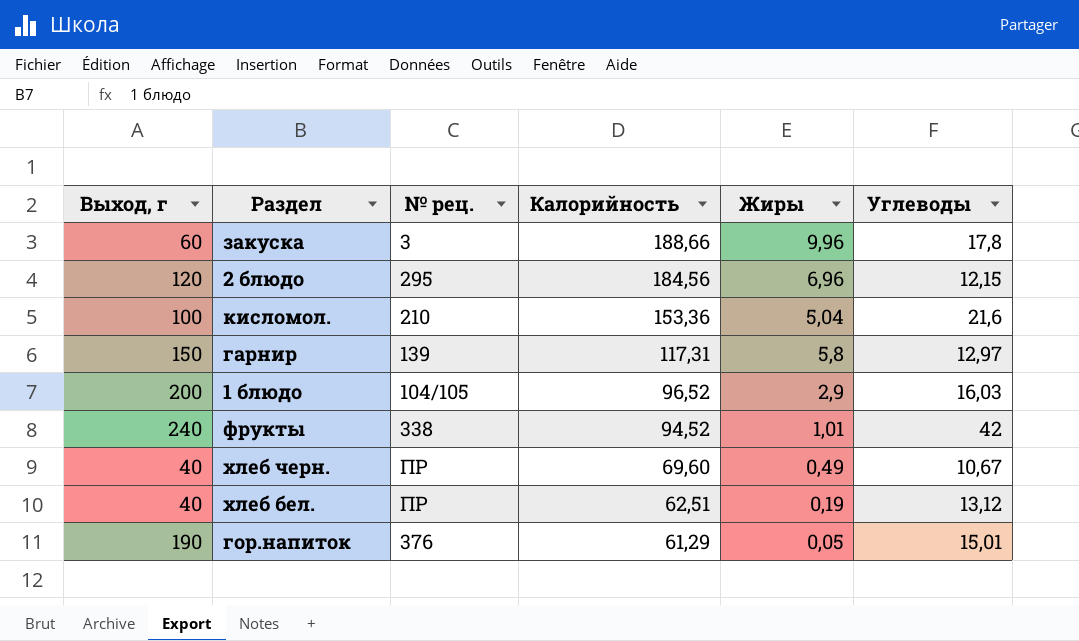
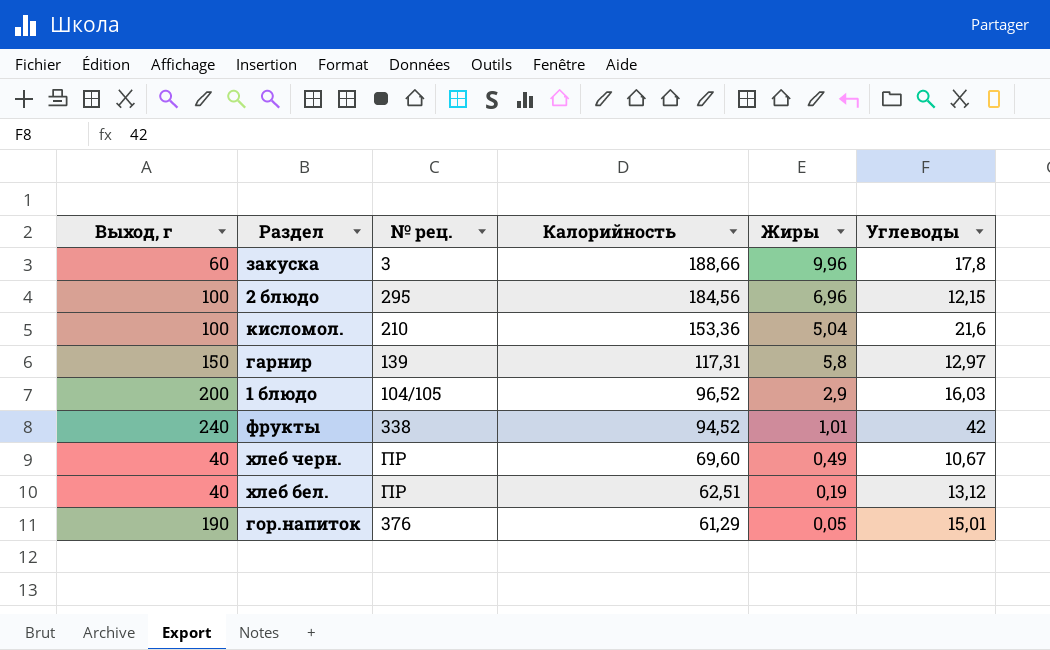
2 блюдо | Выход, г: 120 -> 100

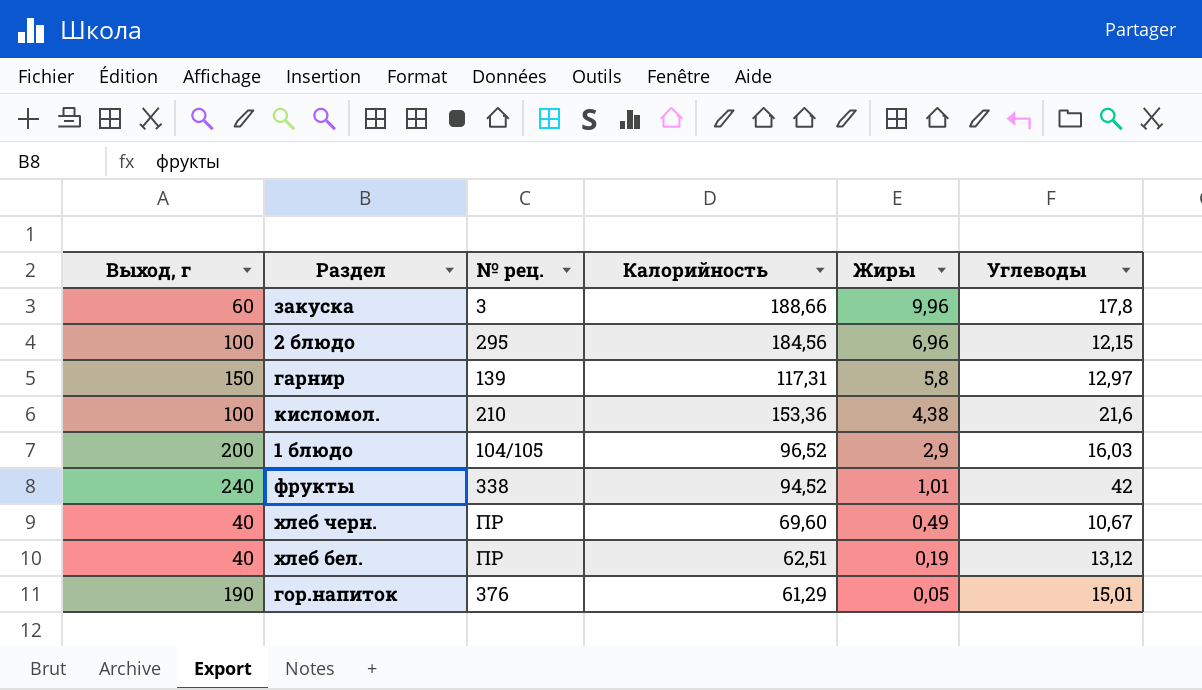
row order: Калорийность descending -> Жиры descending
кисломол. | Жиры: 5,04 -> 4,38

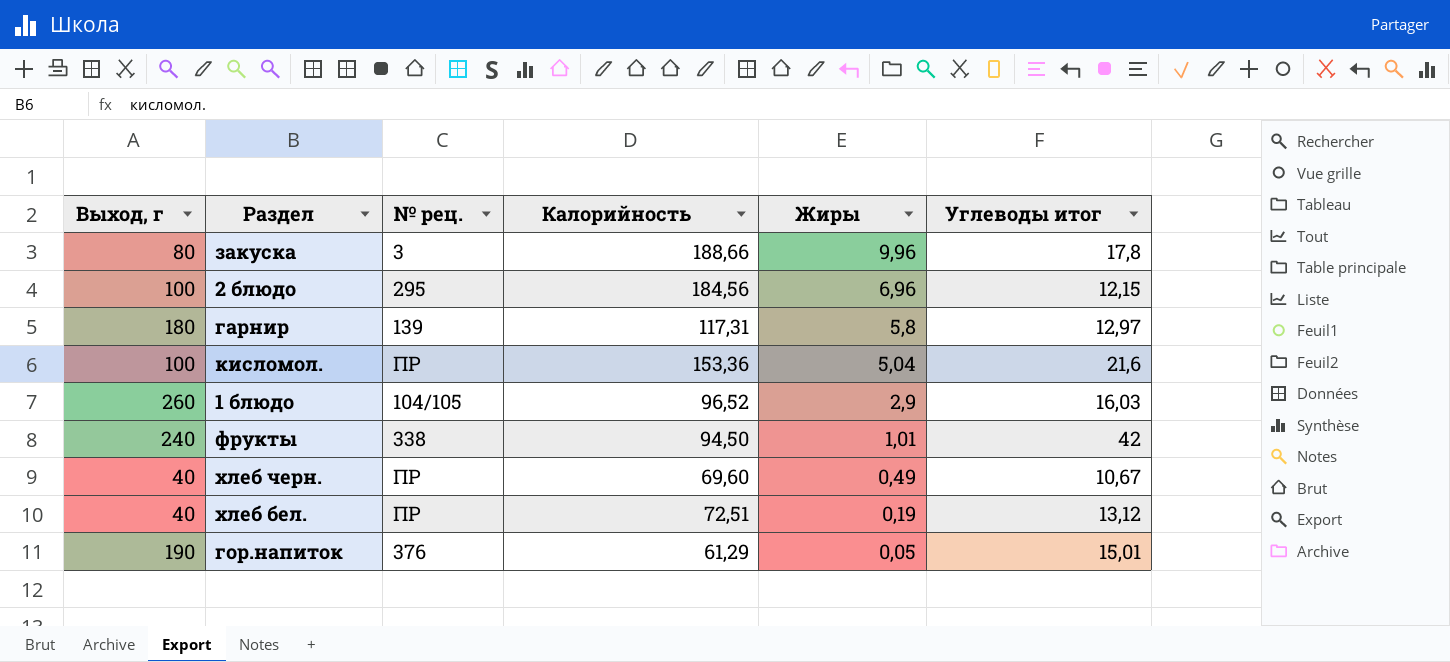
column name: Углеводы -> Углеводы итог
закуска | Выход, г: 60 -> 80
гарнир | Выход, г: 150 -> 180
кисломол. | № рец.: 210 -> ПР
кисломол. | Жиры: 4,38 -> 5,04
1 блюдо | Выход, г: 200 -> 260
фрукты | Калорийность: 94,52 -> 94,50
хлеб бел. | Калорийность: 62,51 -> 72,51

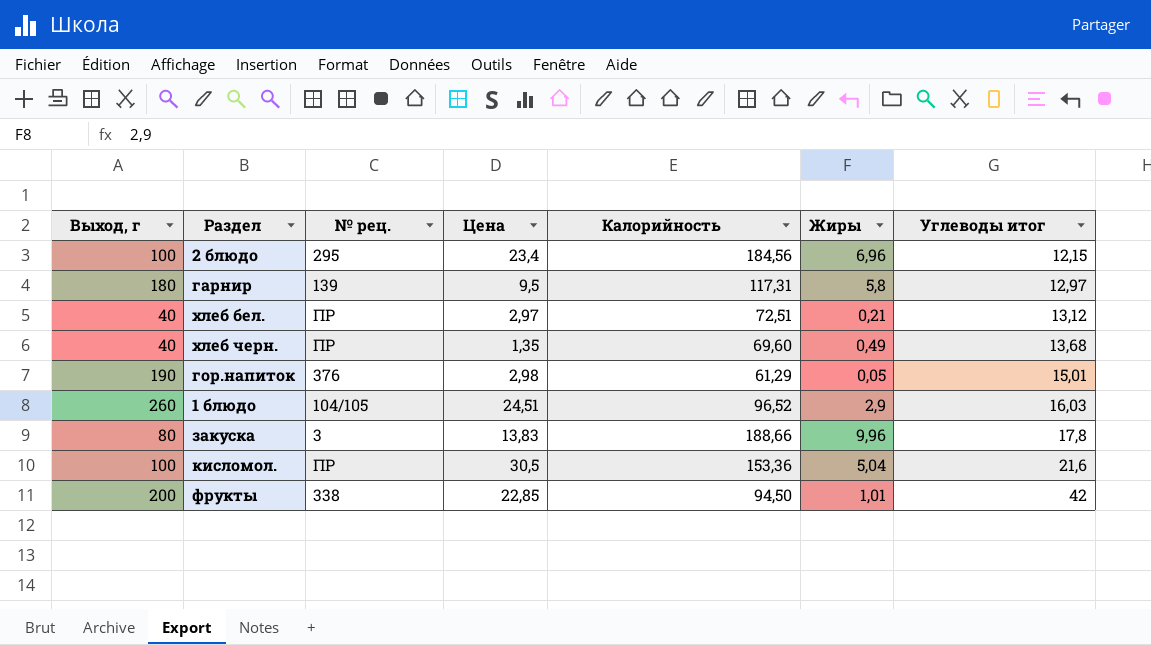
row order: Жиры descending -> Углеводы итог ascending
column Цена | position: none -> 4
хлеб бел. | Жиры: 0,19 -> 0,21
хлеб черн. | Углеводы итог: 10,67 -> 13,68
фрукты | Выход, г: 240 -> 200

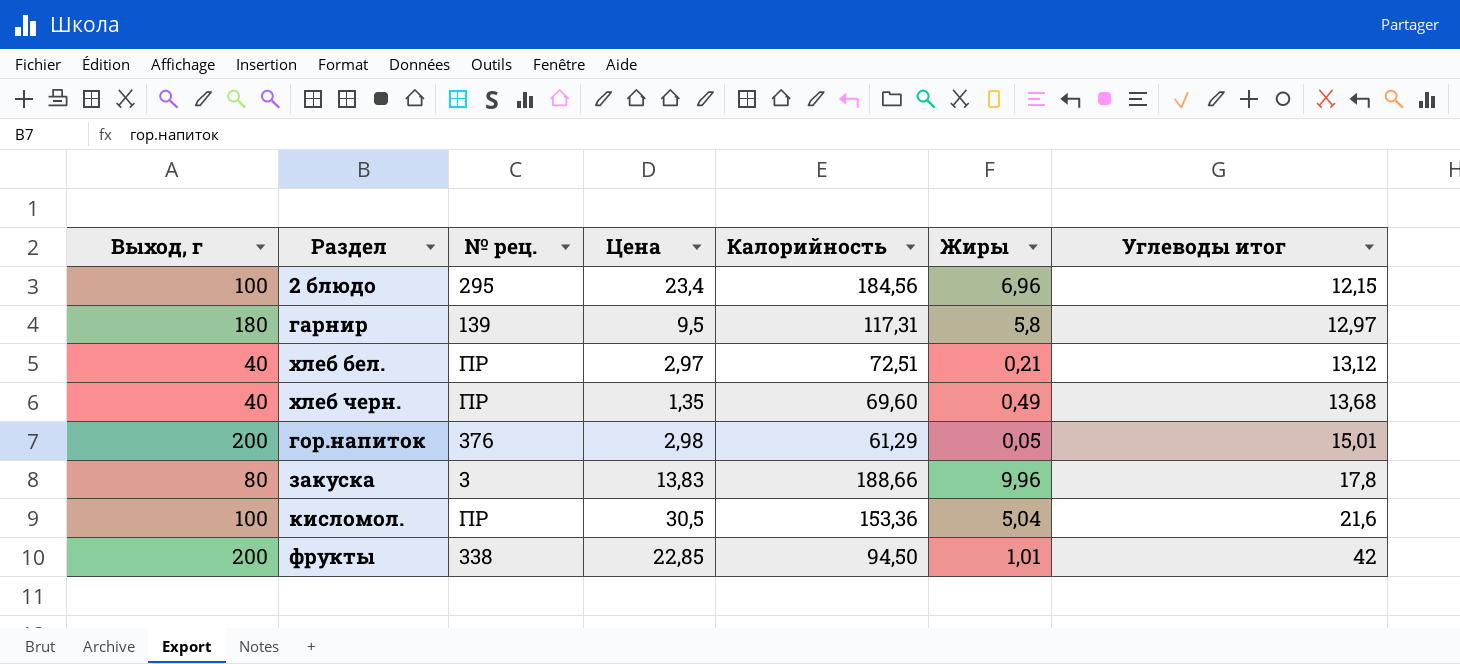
row 1 блюдо: 260 | 104/105 | 24,51 | 96,52 | 2,9 | 16,03 -> none
гор.напиток | Выход, г: 190 -> 200

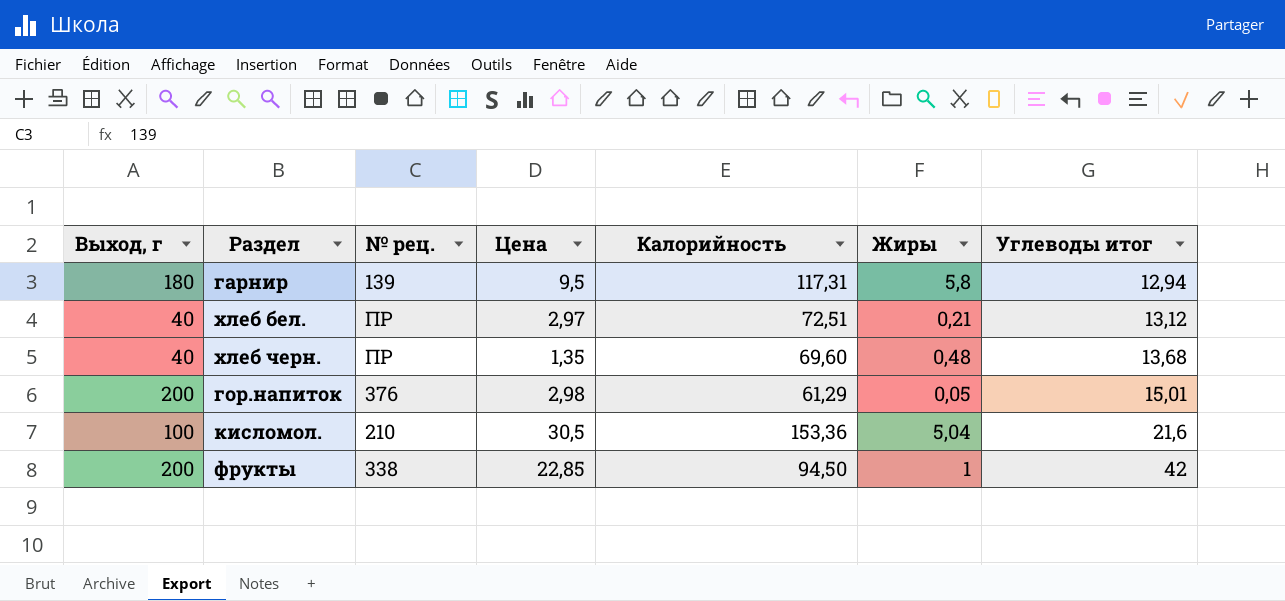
row 2 блюдо: 100 | 295 | 23,4 | 184,56 | 6,96 | 12,15 -> none
row закуска: 80 | 3 | 13,83 | 188,66 | 9,96 | 17,8 -> none
гарнир | Углеводы итог: 12,97 -> 12,94
хлеб черн. | Жиры: 0,49 -> 0,48
кисломол. | № рец.: ПР -> 210
фрукты | Жиры: 1,01 -> 1

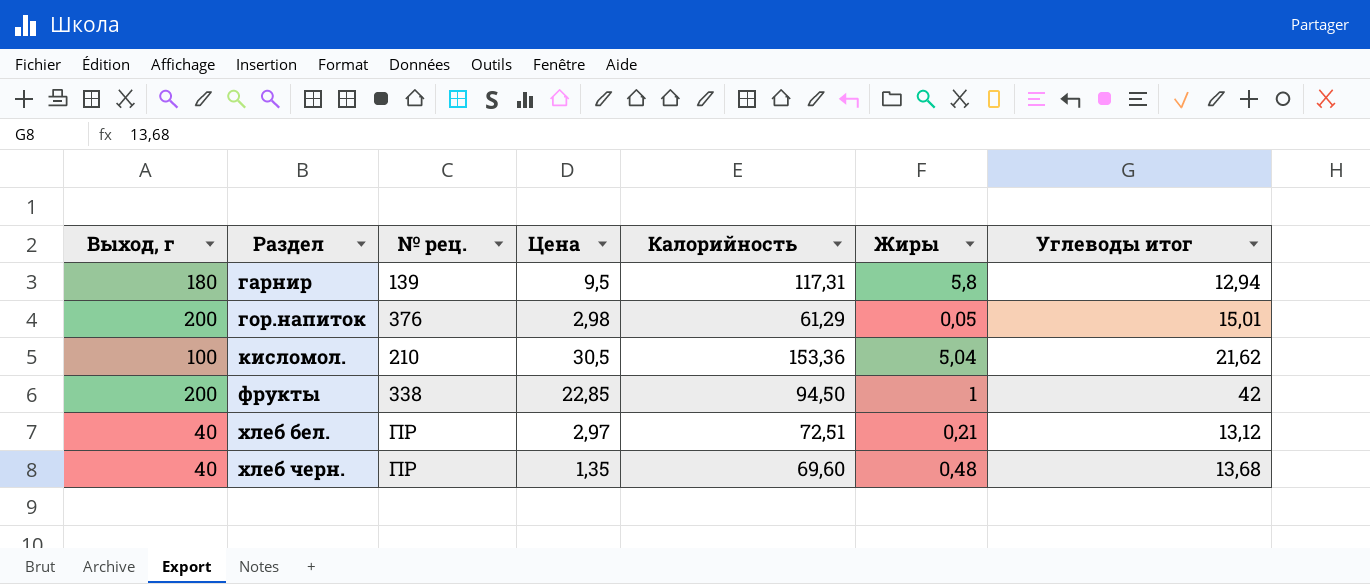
row order: Углеводы итог ascending -> Раздел ascending
кисломол. | Углеводы итог: 21,6 -> 21,62

